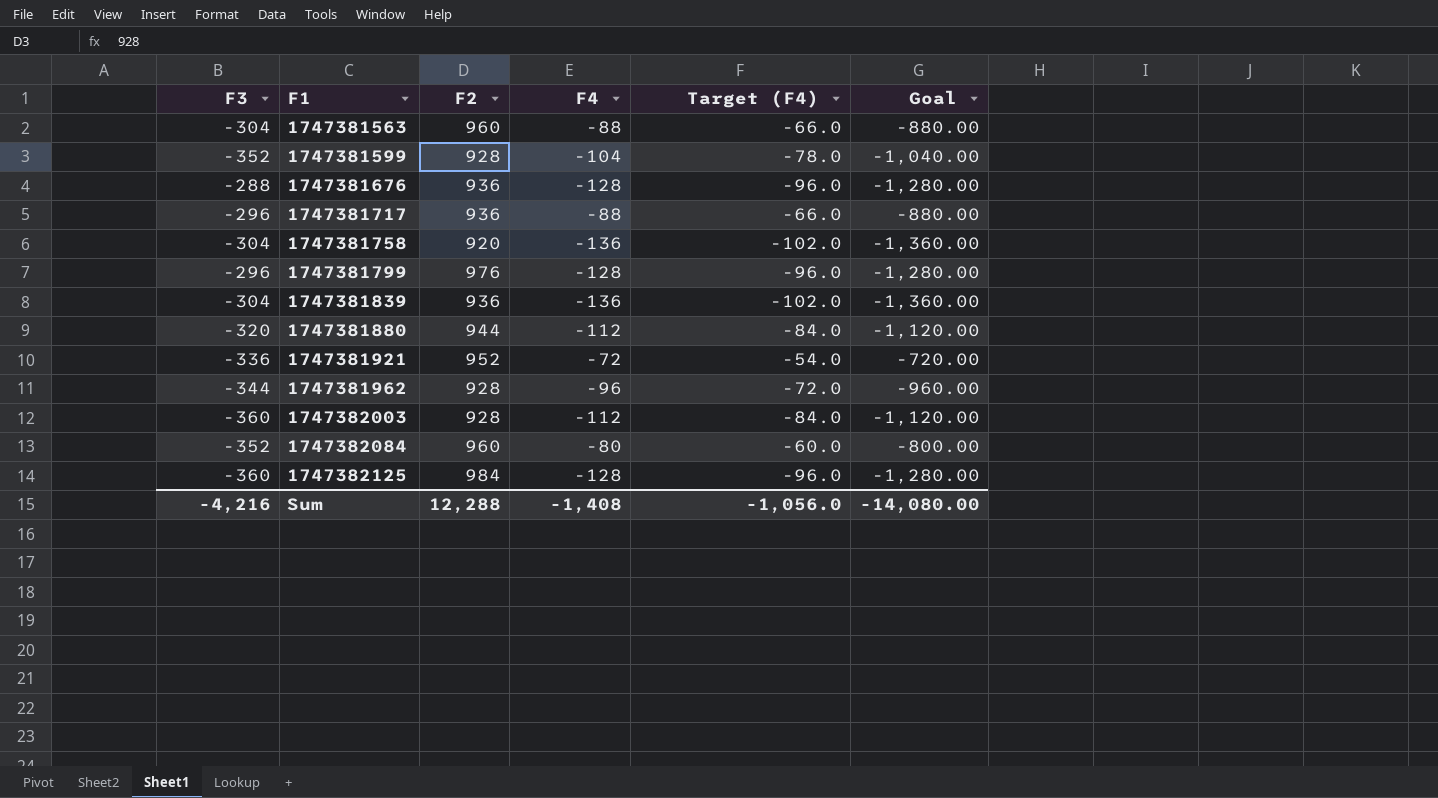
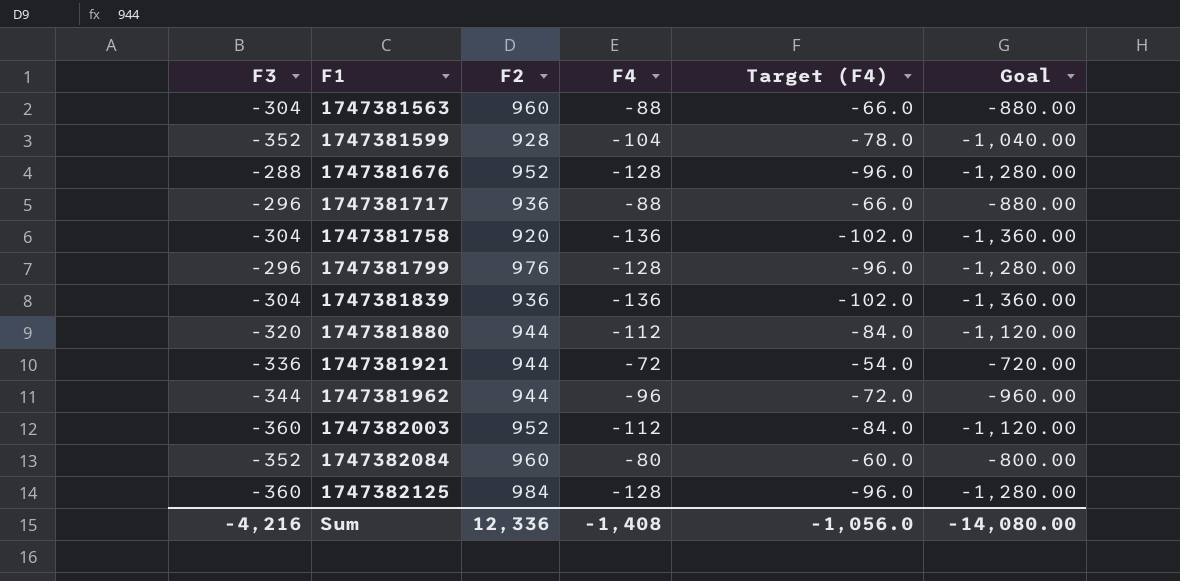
1747381676 | F2: 936 -> 952
1747381921 | F2: 952 -> 944
1747381962 | F2: 928 -> 944
1747382003 | F2: 928 -> 952
Sum | F2: 12,288 -> 12,336

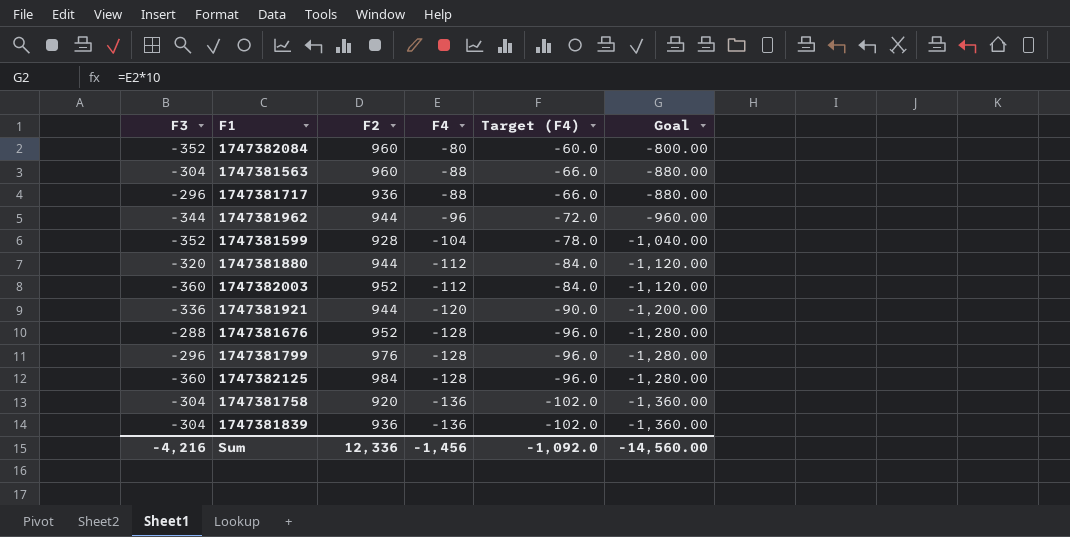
row order: F1 ascending -> F4 descending
1747381921 | F4: -72 -> -120
1747381921 | Target (F4): -54.0 -> -90.0
1747381921 | Goal: -720.00 -> -1,200.00
Sum | F4: -1,408 -> -1,456
Sum | Target (F4): -1,056.0 -> -1,092.0
Sum | Goal: -14,080.00 -> -14,560.00

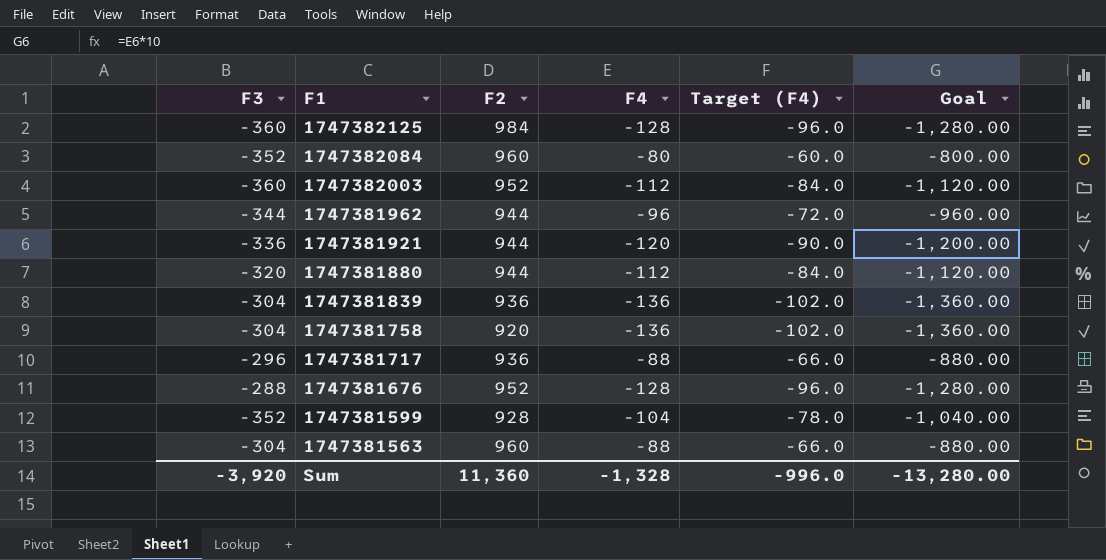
row order: F4 descending -> F1 descending
row 1747381799: -296 | 976 | -128 | -96.0 | -1,280.00 -> none
Sum | F3: -4,216 -> -3,920
Sum | F2: 12,336 -> 11,360
Sum | F4: -1,456 -> -1,328
Sum | Target (F4): -1,092.0 -> -996.0
Sum | Goal: -14,560.00 -> -13,280.00

